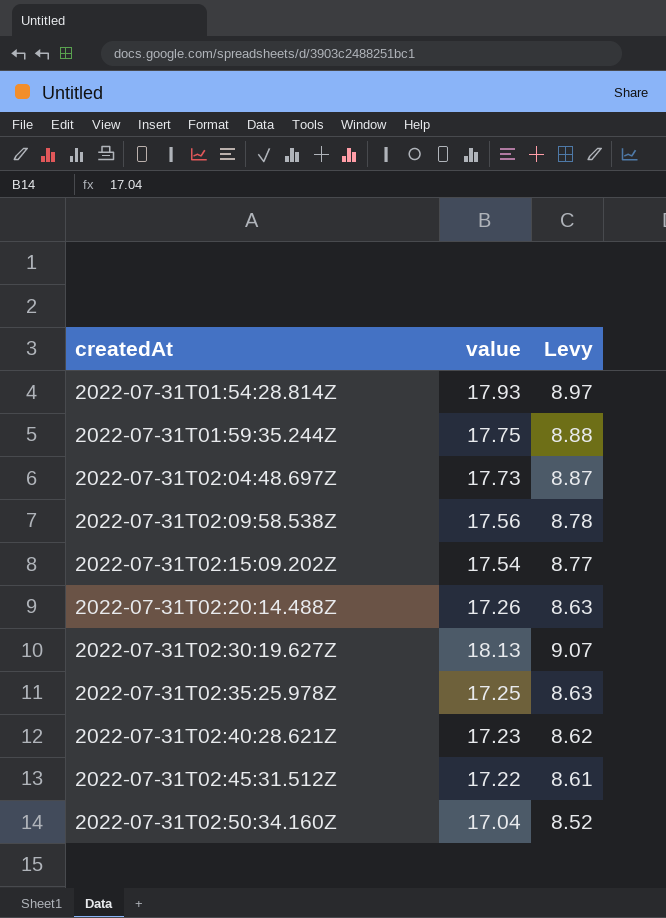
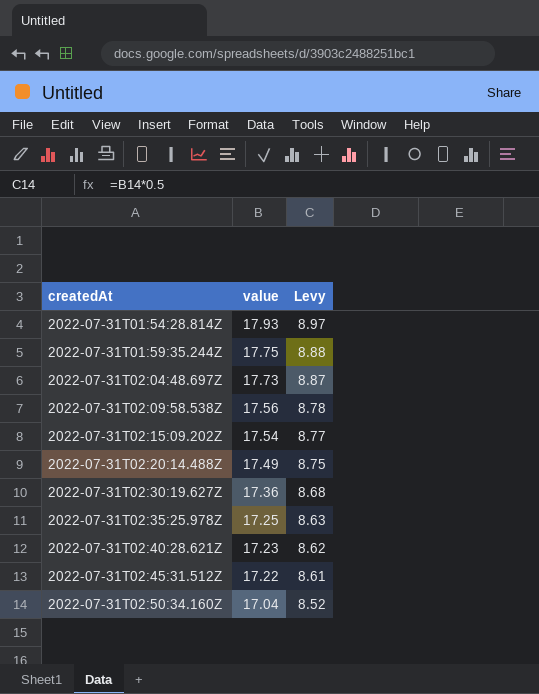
2022-07-31T02:20:14.488Z | value: 17.26 -> 17.49
2022-07-31T02:20:14.488Z | Levy: 8.63 -> 8.75
2022-07-31T02:30:19.627Z | value: 18.13 -> 17.36
2022-07-31T02:30:19.627Z | Levy: 9.07 -> 8.68

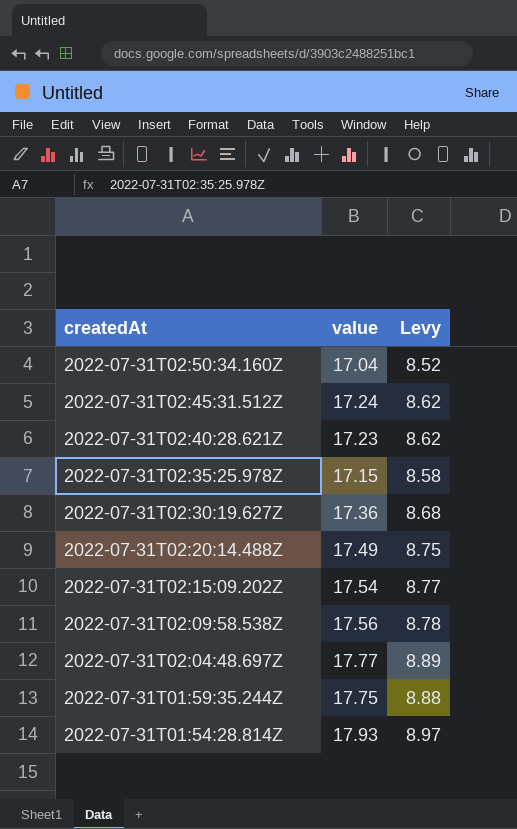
row order: createdAt ascending -> createdAt descending
2022-07-31T02:45:31.512Z | value: 17.22 -> 17.24
2022-07-31T02:45:31.512Z | Levy: 8.61 -> 8.62
2022-07-31T02:35:25.978Z | value: 17.25 -> 17.15
2022-07-31T02:35:25.978Z | Levy: 8.63 -> 8.58
2022-07-31T02:04:48.697Z | value: 17.73 -> 17.77
2022-07-31T02:04:48.697Z | Levy: 8.87 -> 8.89

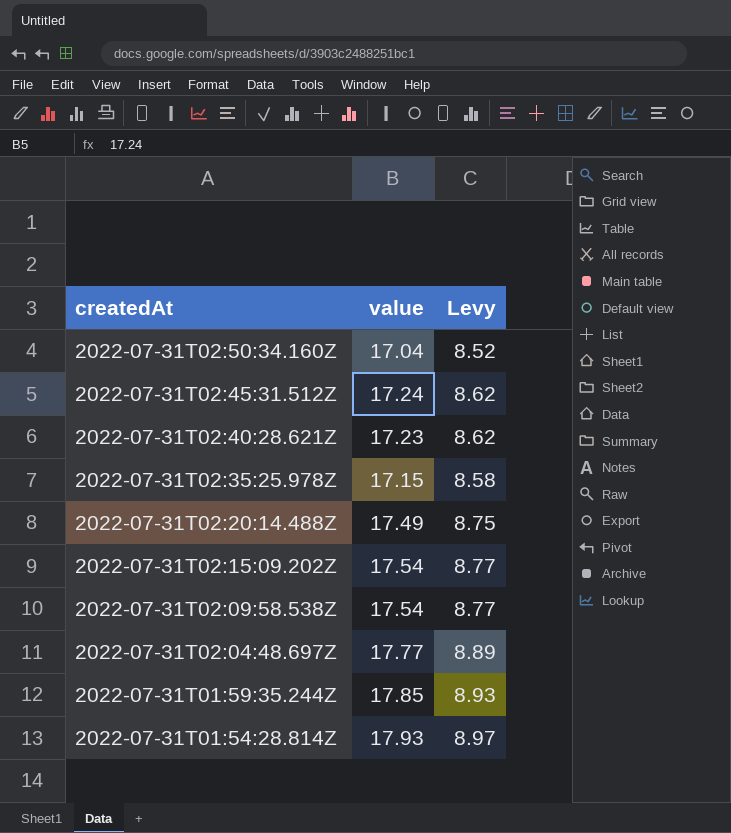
row 2022-07-31T02:30:19.627Z: 17.36 | 8.68 -> none
2022-07-31T02:09:58.538Z | value: 17.56 -> 17.54
2022-07-31T02:09:58.538Z | Levy: 8.78 -> 8.77
2022-07-31T01:59:35.244Z | value: 17.75 -> 17.85
2022-07-31T01:59:35.244Z | Levy: 8.88 -> 8.93

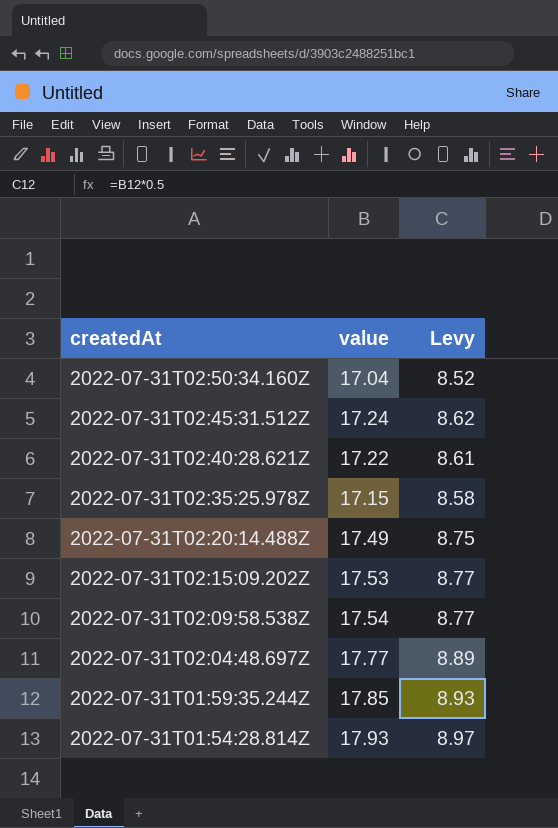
2022-07-31T02:40:28.621Z | value: 17.23 -> 17.22
2022-07-31T02:40:28.621Z | Levy: 8.62 -> 8.61
2022-07-31T02:15:09.202Z | value: 17.54 -> 17.53

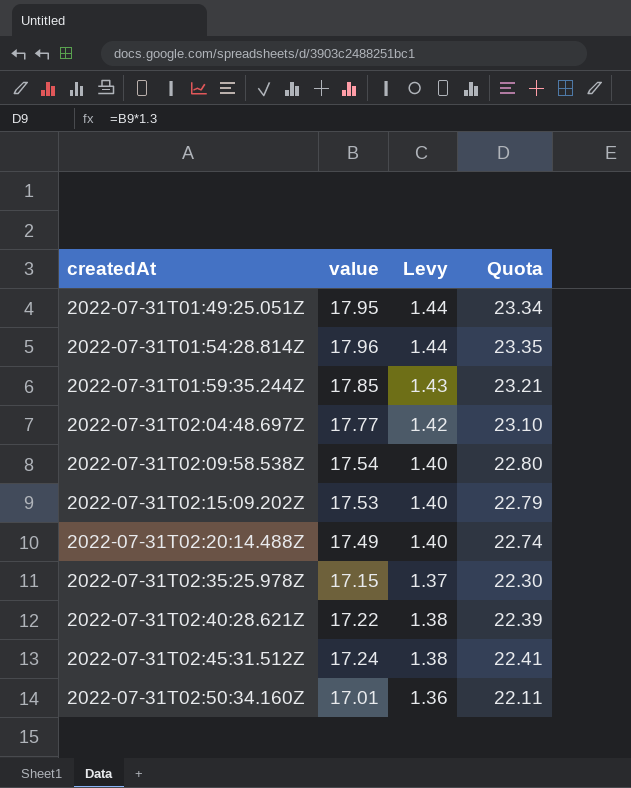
row order: createdAt descending -> createdAt ascending
column Levy | formula: [value] * 0.5 -> [value] * 0.08
column Quota | formula: none -> [value] * 1.3
row 2022-07-31T01:49:25.051Z: none -> 17.95 | 1.44 | 23.34
2022-07-31T01:54:28.814Z | value: 17.93 -> 17.96
2022-07-31T02:50:34.160Z | value: 17.04 -> 17.01

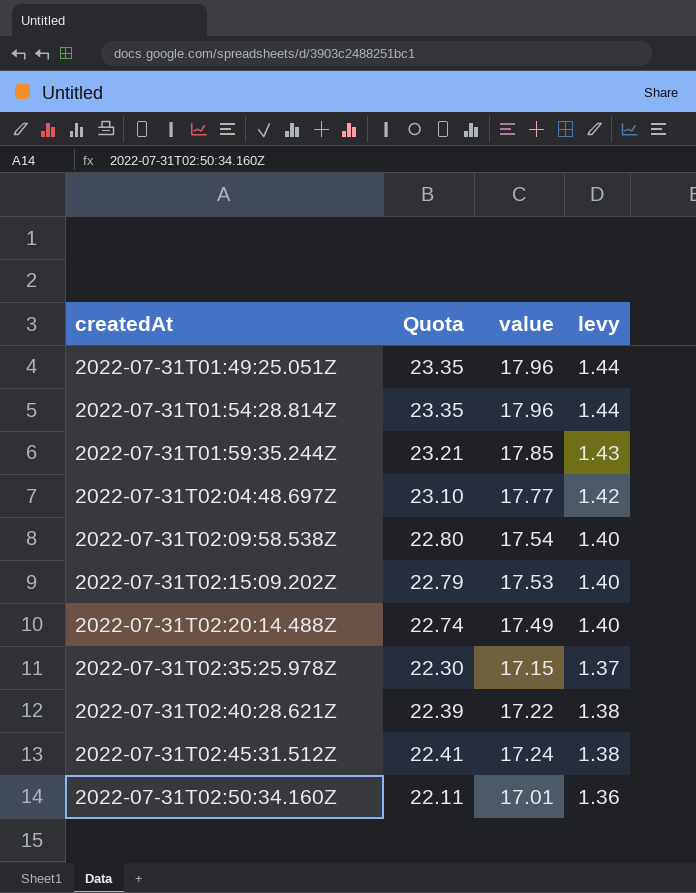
column Quota | position: 4 -> 2
column name: Levy -> levy
2022-07-31T01:49:25.051Z | Quota: 23.34 -> 23.35
2022-07-31T01:49:25.051Z | value: 17.95 -> 17.96

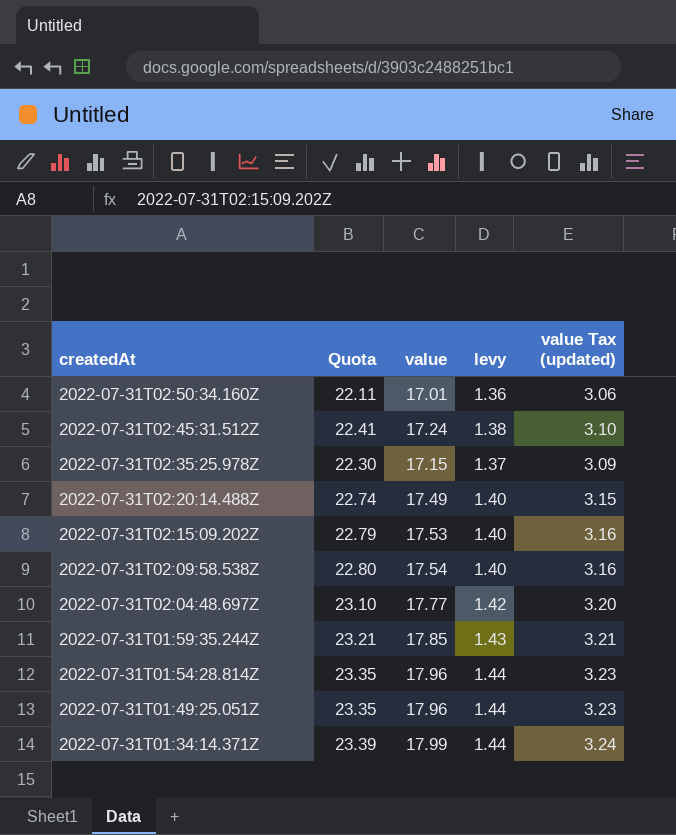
row order: createdAt ascending -> createdAt descending
column value Tax (updated) | formula: none -> [value] * 0.18
row 2022-07-31T02:40:28.621Z: 22.39 | 17.22 | 1.38 -> none
row 2022-07-31T01:34:14.371Z: none -> 23.39 | 17.99 | 1.44 | 3.24

